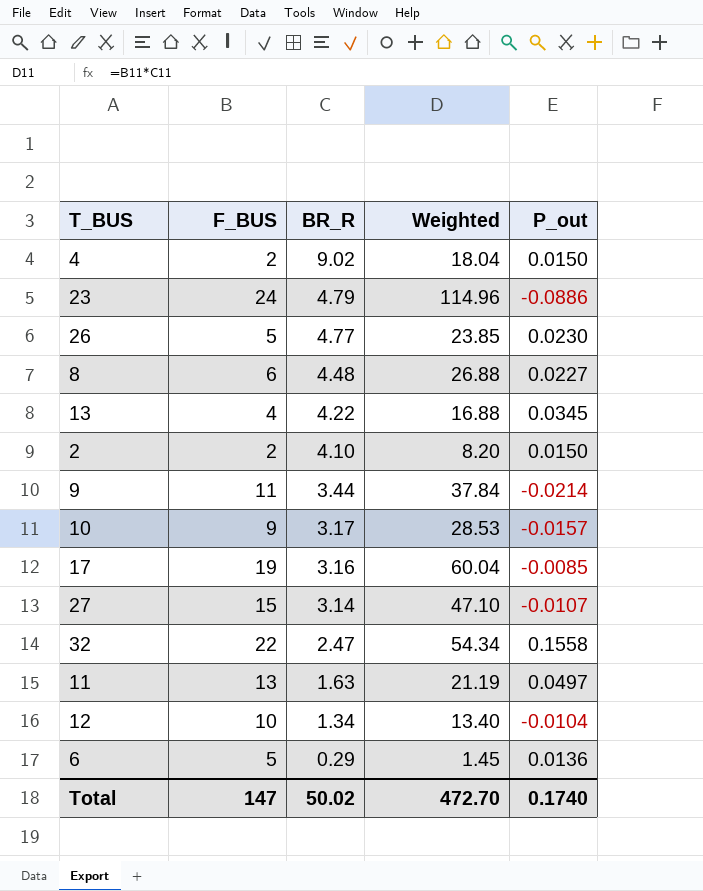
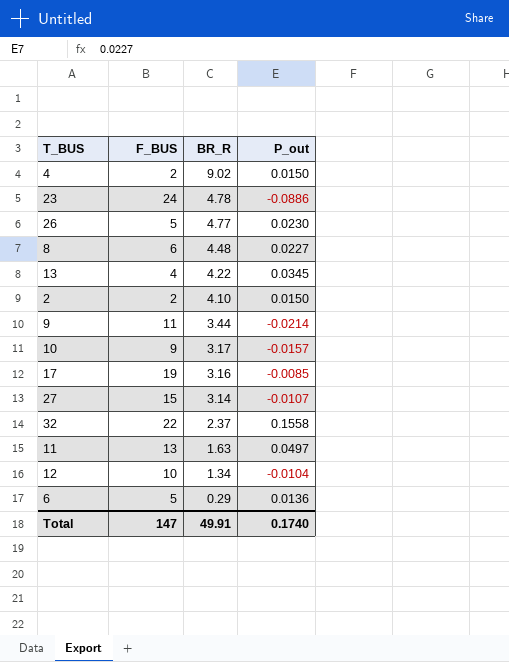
column Weighted | formula: [F_BUS] * [BR_R] -> none
23 | BR_R: 4.79 -> 4.78
32 | BR_R: 2.47 -> 2.37
Total | BR_R: 50.02 -> 49.91

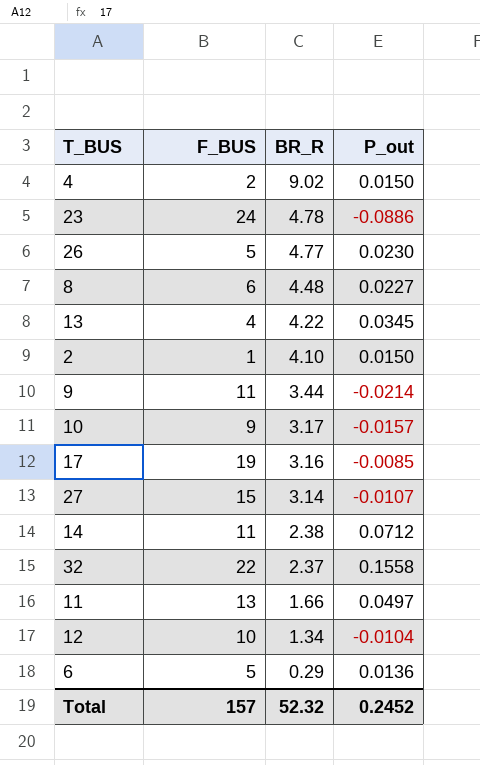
2 | F_BUS: 2 -> 1
row 14: none -> 11 | 2.38 | 0.0712
11 | BR_R: 1.63 -> 1.66
Total | F_BUS: 147 -> 157
Total | BR_R: 49.91 -> 52.32
Total | P_out: 0.1740 -> 0.2452

